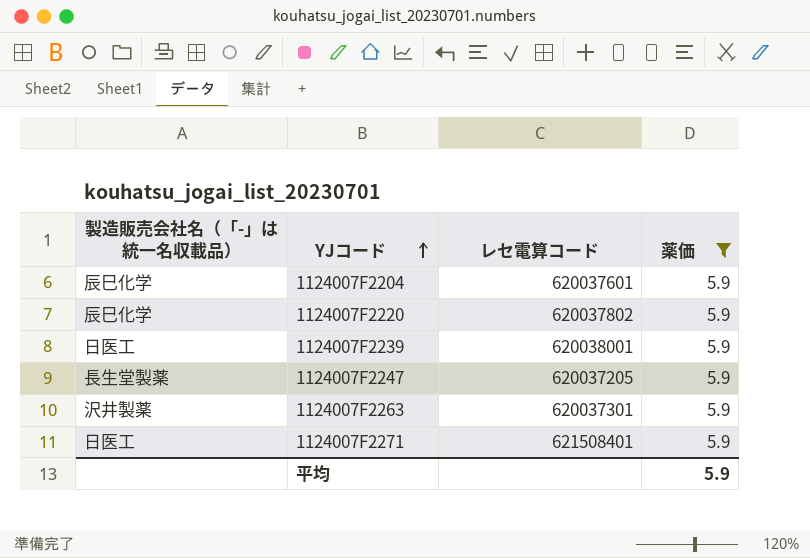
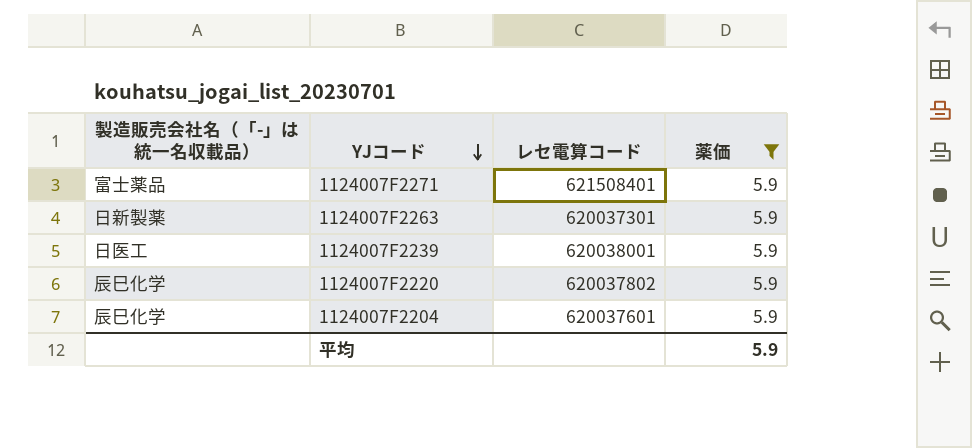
row order: YJコード ascending -> YJコード descending
row 1124007F2247: 長生堂製薬 | 620037205 | 5.9 -> none
1124007F2271 | 製造販売会社名（「-」は統一名収載品）: 日医工 -> 富士薬品
1124007F2263 | 製造販売会社名（「-」は統一名収載品）: 沢井製薬 -> 日新製薬

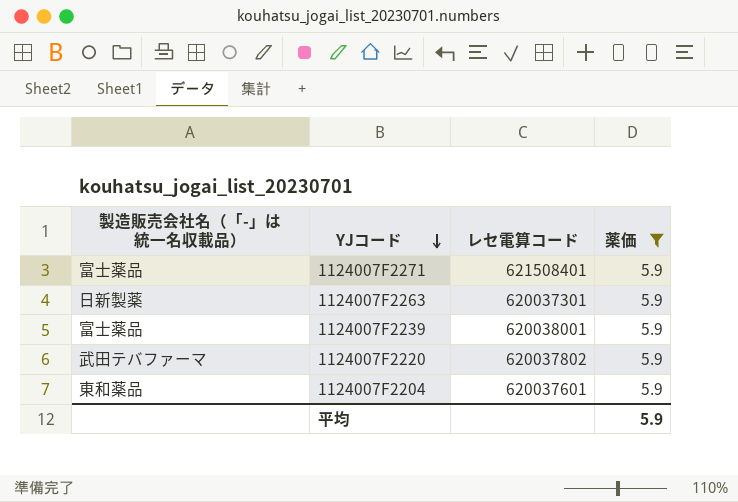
1124007F2239 | 製造販売会社名（「-」は統一名収載品）: 日医工 -> 富士薬品
1124007F2220 | 製造販売会社名（「-」は統一名収載品）: 辰巳化学 -> 武田テバファーマ
1124007F2204 | 製造販売会社名（「-」は統一名収載品）: 辰巳化学 -> 東和薬品

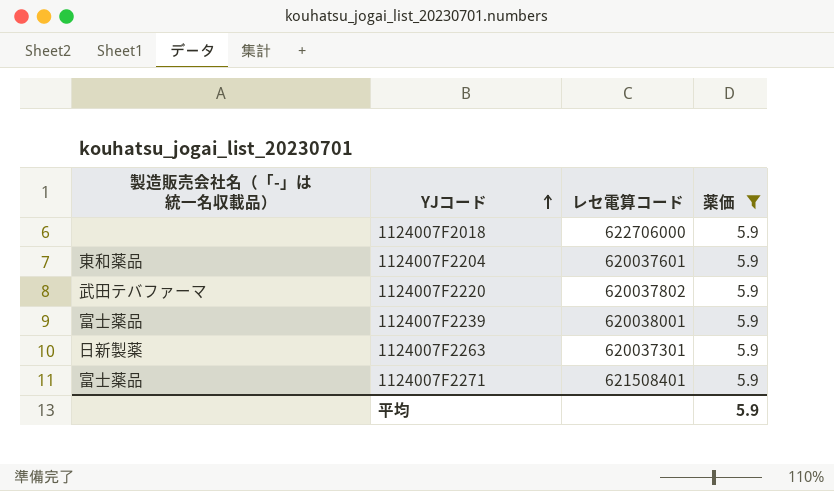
row order: YJコード descending -> YJコード ascending
row 1124007F2018: none -> none | 622706000 | 5.9

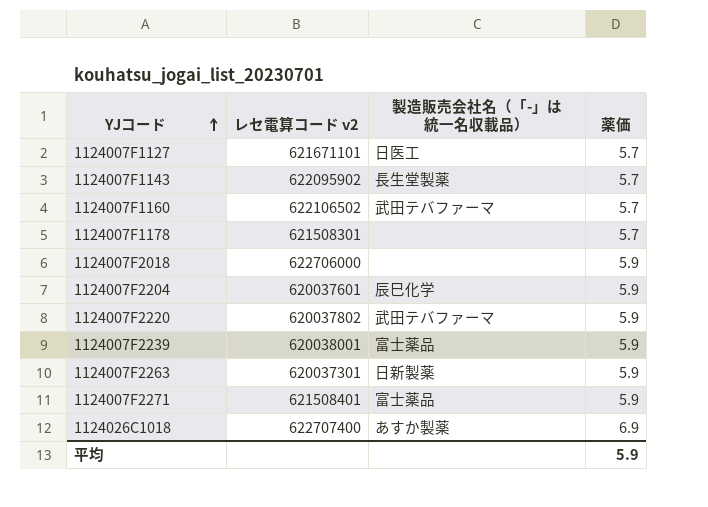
filter: 薬価 = 5.9 -> none
column name: レセ電算コード -> レセ電算コード v2
column 製造販売会社名（「-」は統一名収載品） | position: 1 -> 3
1124007F2204 | 製造販売会社名（「-」は統一名収載品）: 東和薬品 -> 辰巳化学

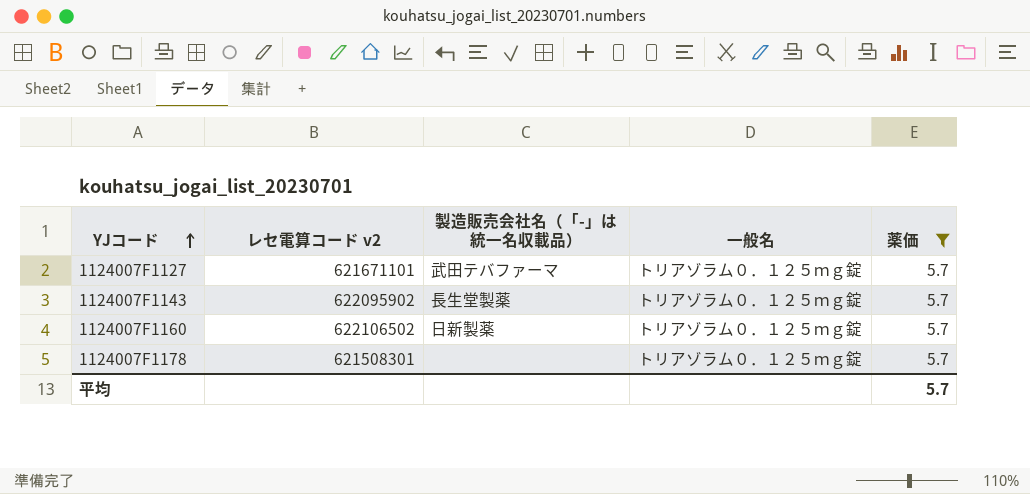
filter: none -> 薬価 = 5.7
column 一般名 | position: none -> 4
1124007F1127 | 製造販売会社名（「-」は統一名収載品）: 日医工 -> 武田テバファーマ
1124007F1160 | 製造販売会社名（「-」は統一名収載品）: 武田テバファーマ -> 日新製薬
平均 | 薬価: 5.9 -> 5.7

